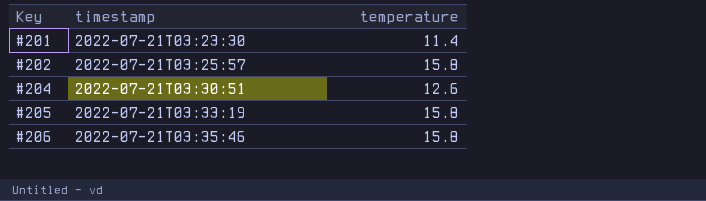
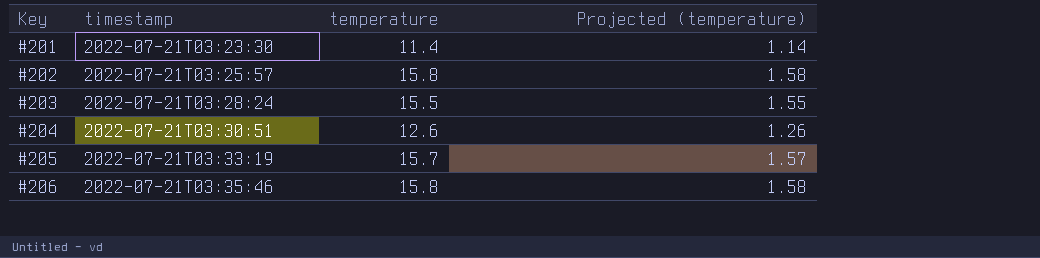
column Projected (temperature) | formula: none -> [temperature] * 0.1
row #203: none -> 2022-07-21T03:28:24 | 15.5 | 1.55
#205 | temperature: 15.8 -> 15.7

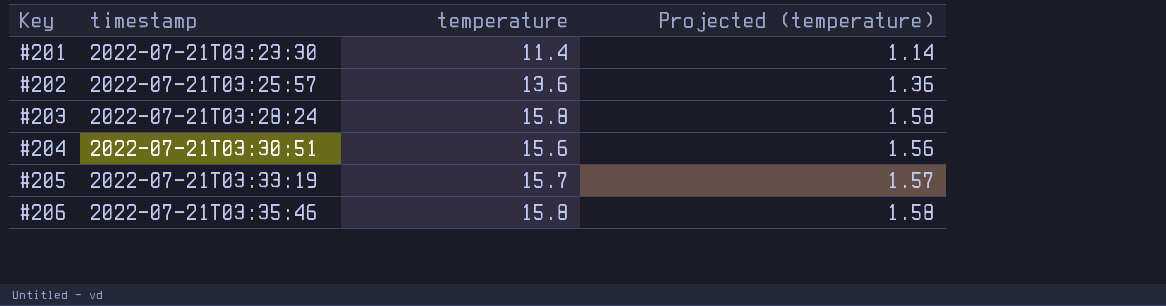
#202 | temperature: 15.8 -> 13.6
#202 | Projected (temperature): 1.58 -> 1.36
#203 | temperature: 15.5 -> 15.8
#203 | Projected (temperature): 1.55 -> 1.58
#204 | temperature: 12.6 -> 15.6
#204 | Projected (temperature): 1.26 -> 1.56

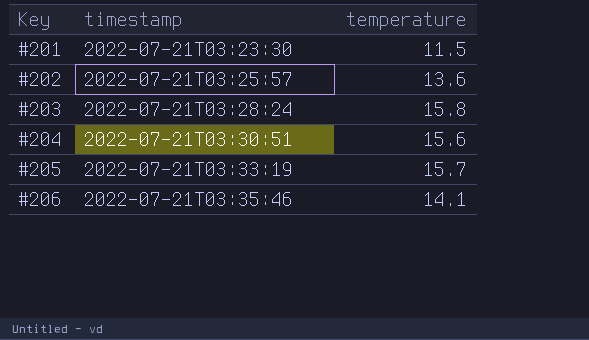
column Projected (temperature) | formula: [temperature] * 0.1 -> none
#201 | temperature: 11.4 -> 11.5
#206 | temperature: 15.8 -> 14.1

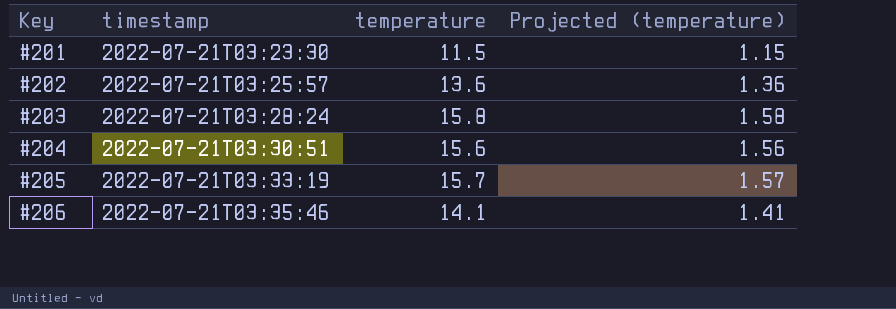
column Projected (temperature) | formula: none -> [temperature] * 0.1

